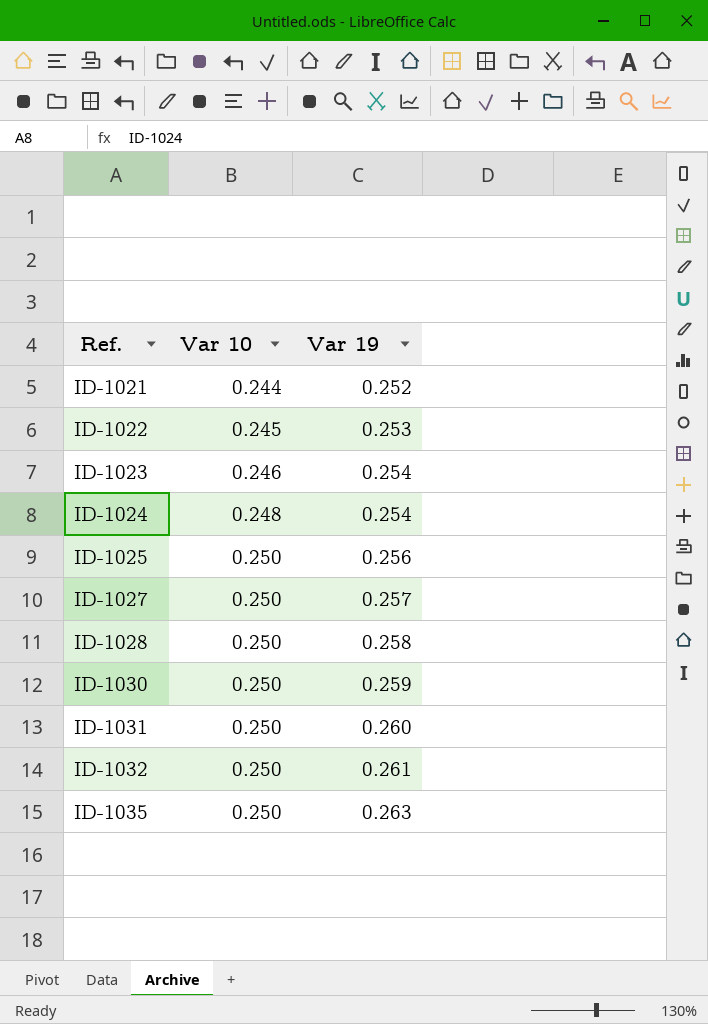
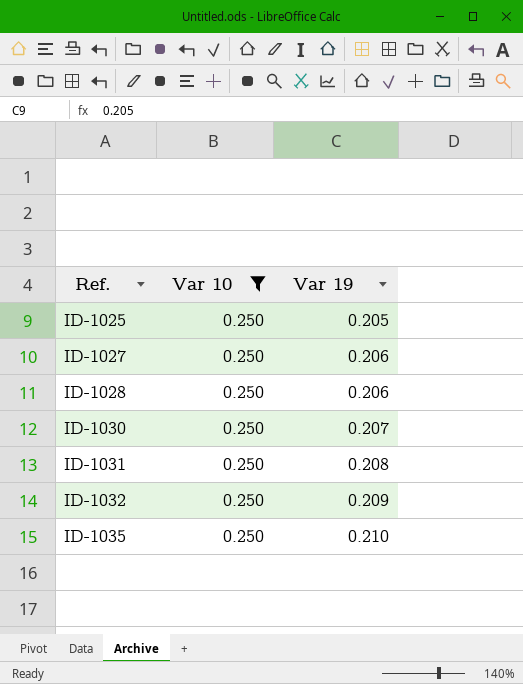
filter: none -> Var 10 = 0.250
ID-1025 | Var 19: 0.256 -> 0.205
ID-1027 | Var 19: 0.257 -> 0.206
ID-1028 | Var 19: 0.258 -> 0.206
ID-1030 | Var 19: 0.259 -> 0.207
ID-1031 | Var 19: 0.260 -> 0.208
ID-1032 | Var 19: 0.261 -> 0.209
ID-1035 | Var 19: 0.263 -> 0.210

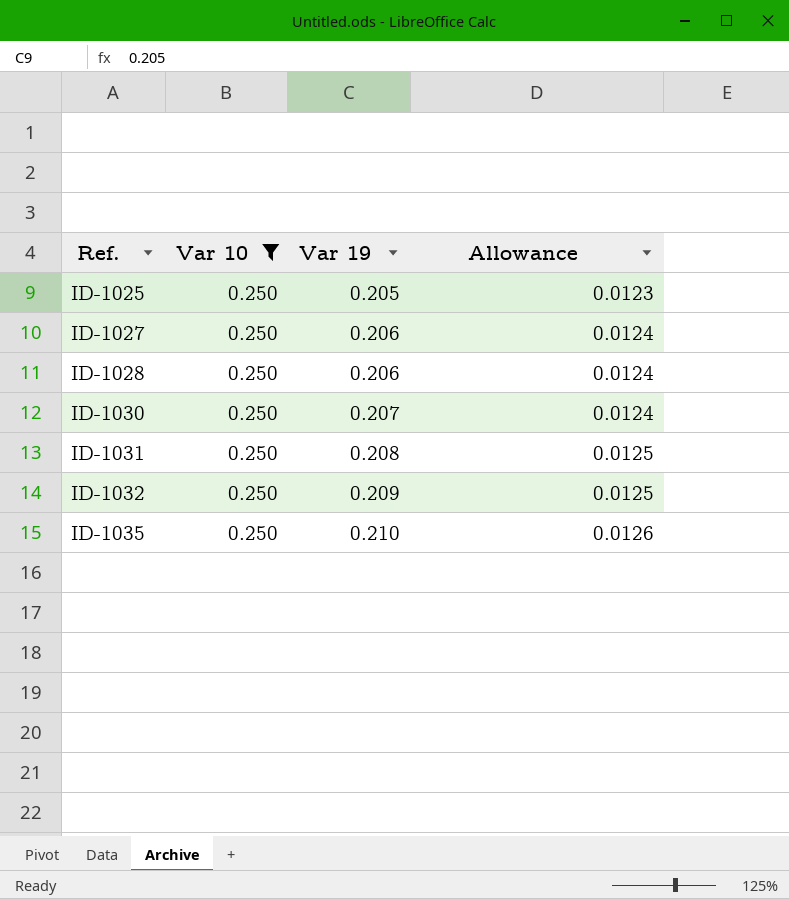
column Allowance | formula: none -> [Var 19] * 0.06

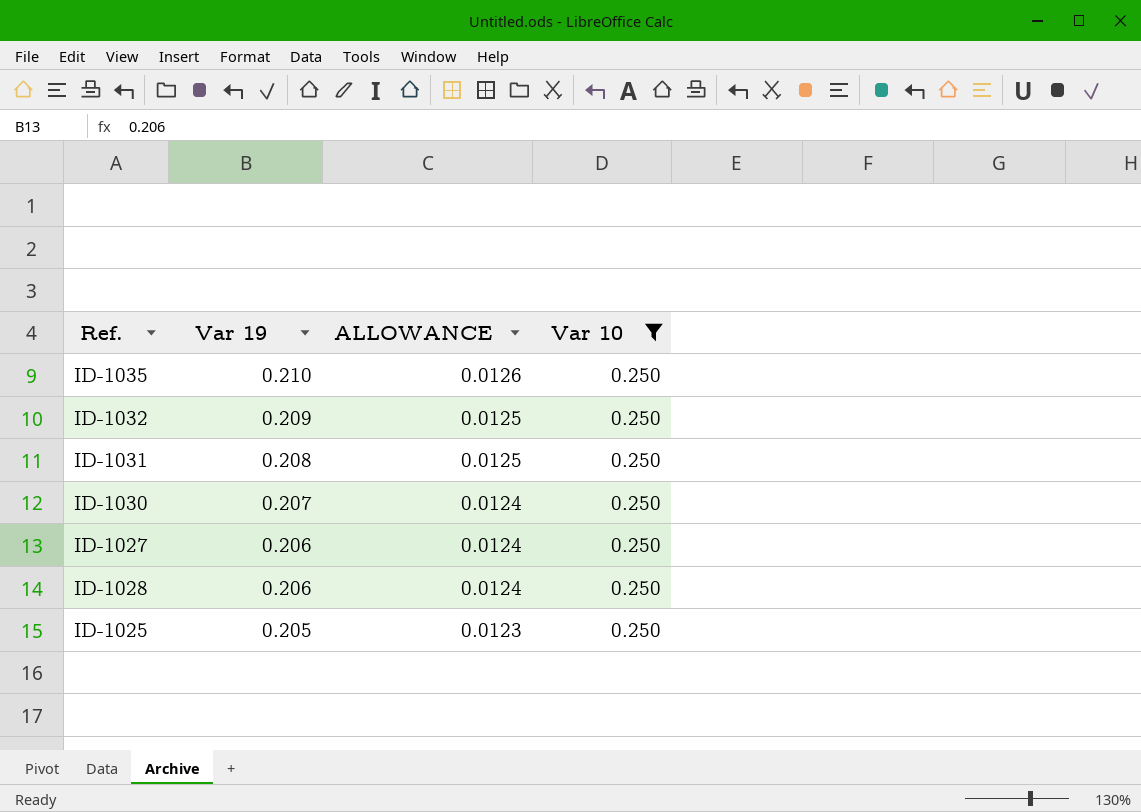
row order: Ref. ascending -> Var 19 descending
column name: Allowance -> ALLOWANCE
column Var 10 | position: 2 -> 4

